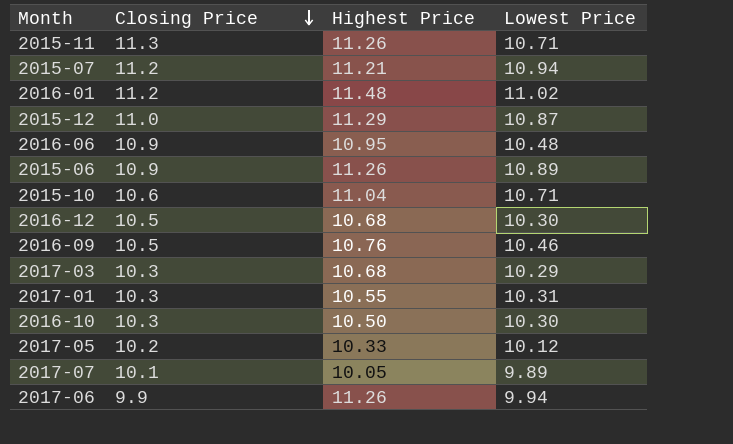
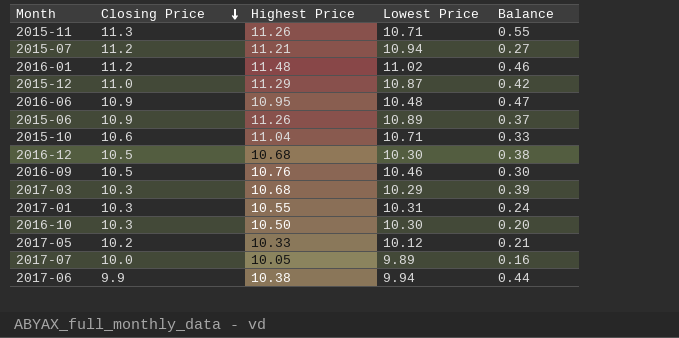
column Balance | formula: none -> [Highest Price] - [Lowest Price]
2017-07 | Closing Price: 10.1 -> 10.0
2017-06 | Highest Price: 11.26 -> 10.38

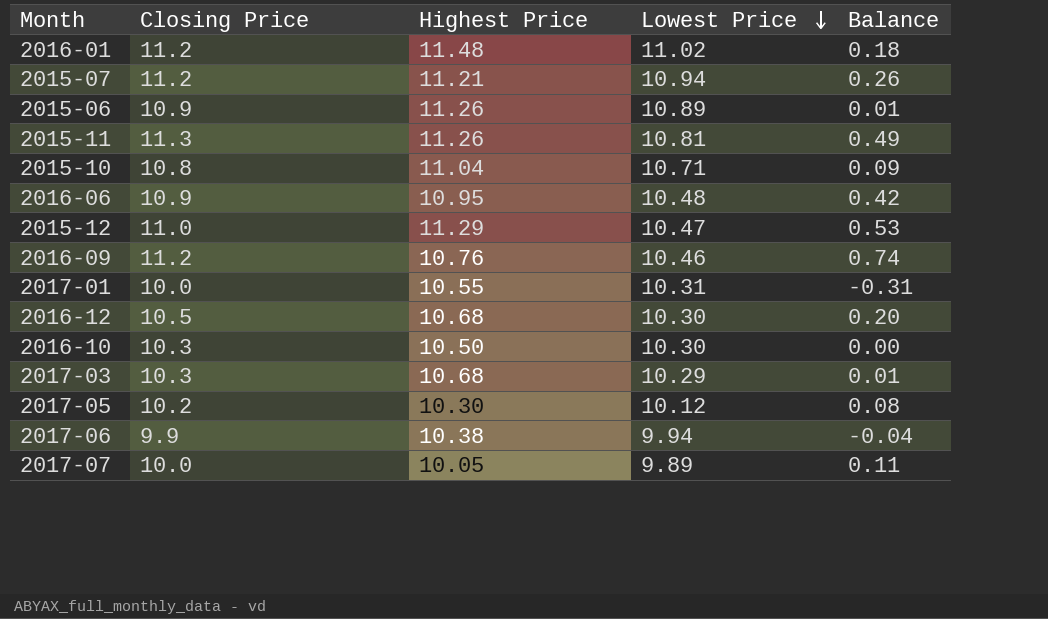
row order: Closing Price descending -> Lowest Price descending
column Balance | formula: [Highest Price] - [Lowest Price] -> [Closing Price] - [Lowest Price]
2015-11 | Lowest Price: 10.71 -> 10.81
2015-10 | Closing Price: 10.6 -> 10.8
2015-12 | Lowest Price: 10.87 -> 10.47
2016-09 | Closing Price: 10.5 -> 11.2
2017-01 | Closing Price: 10.3 -> 10.0
2017-05 | Highest Price: 10.33 -> 10.30

